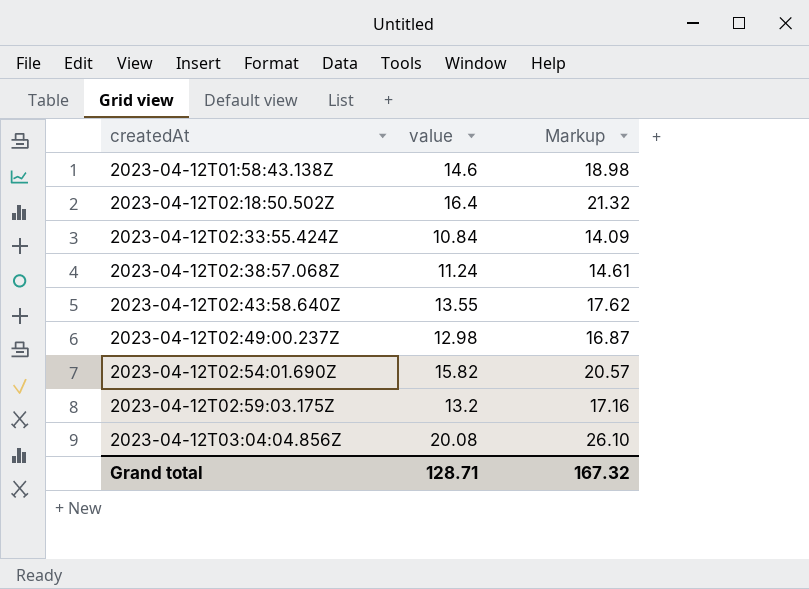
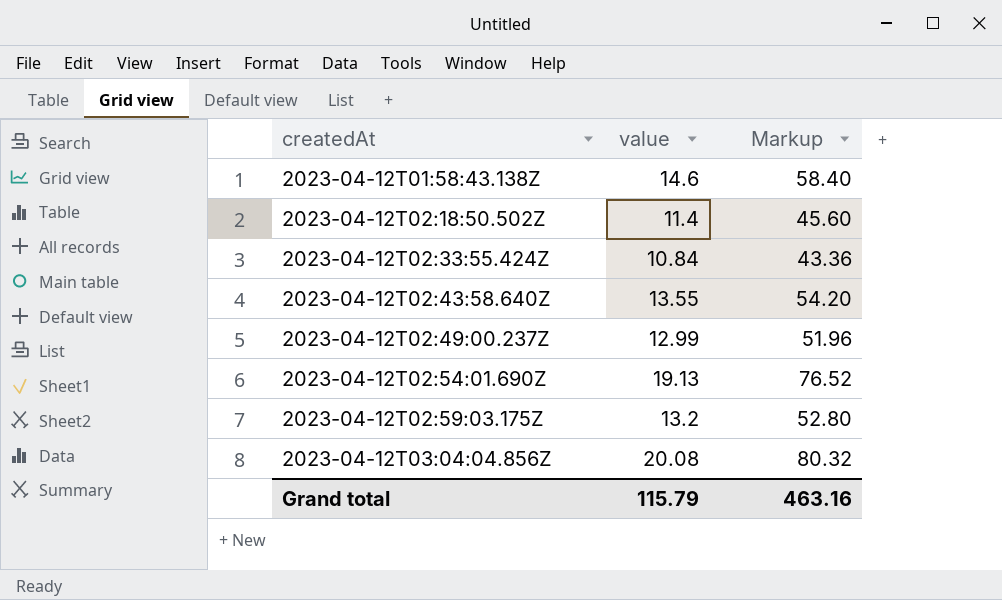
column Markup | formula: [value] * 1.3 -> [value] * 4
row 2023-04-12T02:38:57.068Z: 11.24 | 14.61 -> none
2023-04-12T02:18:50.502Z | value: 16.4 -> 11.4
2023-04-12T02:49:00.237Z | value: 12.98 -> 12.99
2023-04-12T02:54:01.690Z | value: 15.82 -> 19.13
Grand total | value: 128.71 -> 115.79
Grand total | Markup: 167.32 -> 463.16

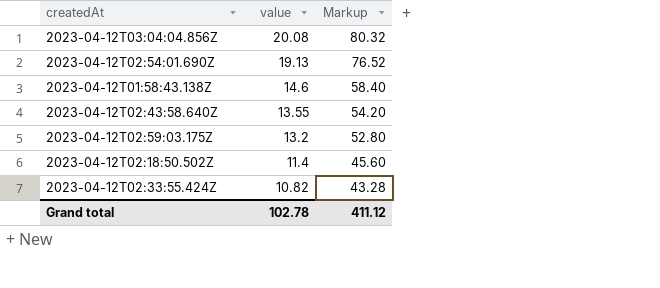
row order: createdAt ascending -> value descending
row 2023-04-12T02:49:00.237Z: 12.99 | 51.96 -> none
2023-04-12T02:33:55.424Z | value: 10.84 -> 10.82
2023-04-12T02:33:55.424Z | Markup: 43.36 -> 43.28
Grand total | value: 115.79 -> 102.78
Grand total | Markup: 463.16 -> 411.12

